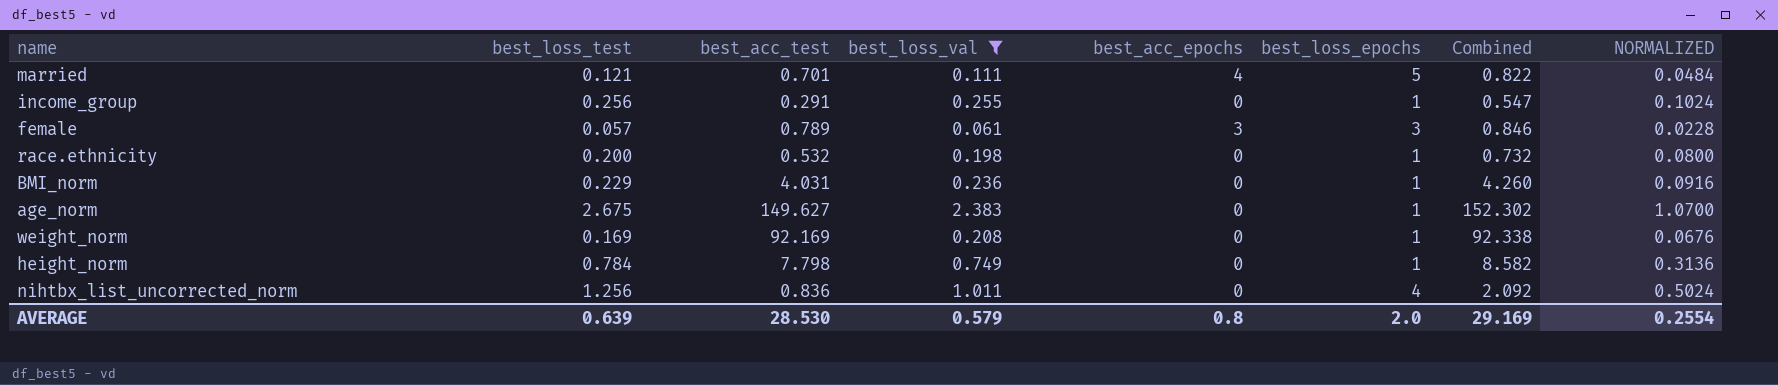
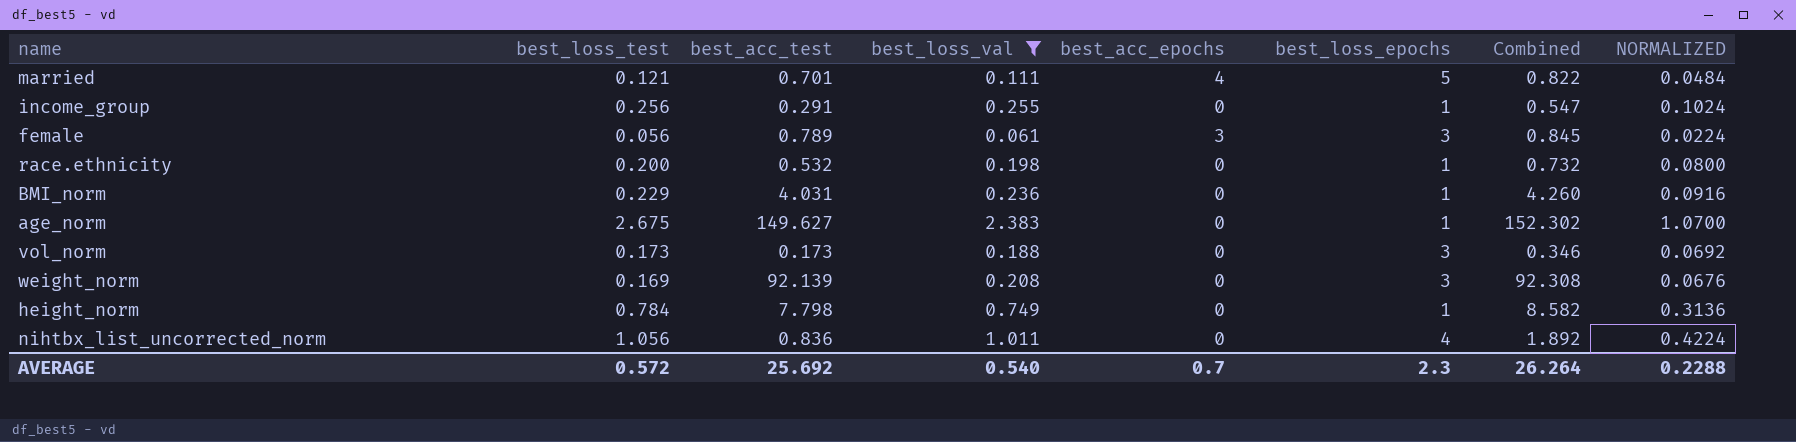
female | best_loss_test: 0.057 -> 0.056
female | Combined: 0.846 -> 0.845
female | NORMALIZED: 0.0228 -> 0.0224
row vol_norm: none -> 0.173 | 0.173 | 0.188 | 0 | 3 | 0.346 | 0.0692
weight_norm | best_acc_test: 92.169 -> 92.139
weight_norm | best_loss_epochs: 1 -> 3
weight_norm | Combined: 92.338 -> 92.308
nihtbx_list_uncorrected_norm | best_loss_test: 1.256 -> 1.056
nihtbx_list_uncorrected_norm | Combined: 2.092 -> 1.892
nihtbx_list_uncorrected_norm | NORMALIZED: 0.5024 -> 0.4224
AVERAGE | best_loss_test: 0.639 -> 0.572
AVERAGE | best_acc_test: 28.530 -> 25.692
AVERAGE | best_loss_val: 0.579 -> 0.540
AVERAGE | best_acc_epochs: 0.8 -> 0.7
AVERAGE | best_loss_epochs: 2.0 -> 2.3
AVERAGE | Combined: 29.169 -> 26.264
AVERAGE | NORMALIZED: 0.2554 -> 0.2288

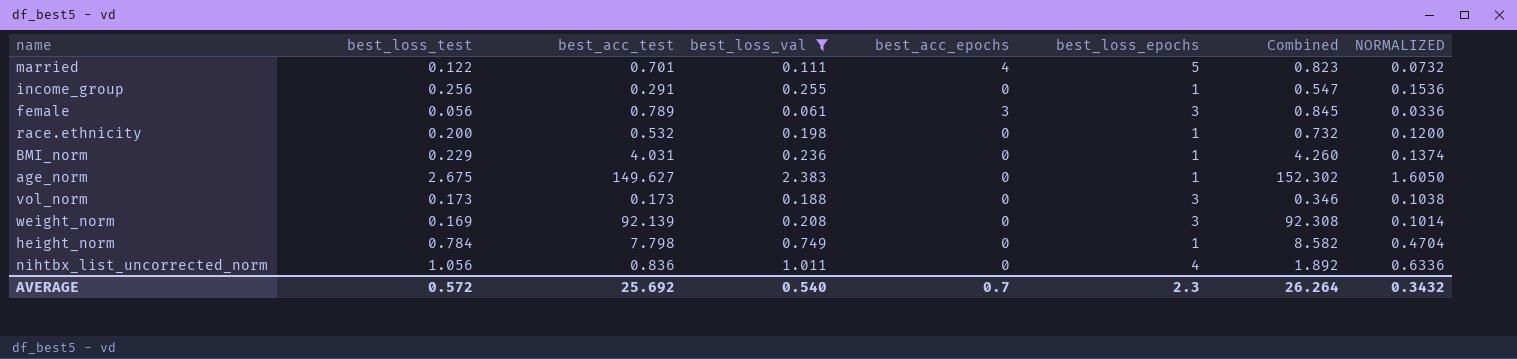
column NORMALIZED | formula: [best_loss_test] * 0.4 -> [best_loss_test] * 0.6
married | best_loss_test: 0.121 -> 0.122
married | Combined: 0.822 -> 0.823
AVERAGE | NORMALIZED: 0.2288 -> 0.3432

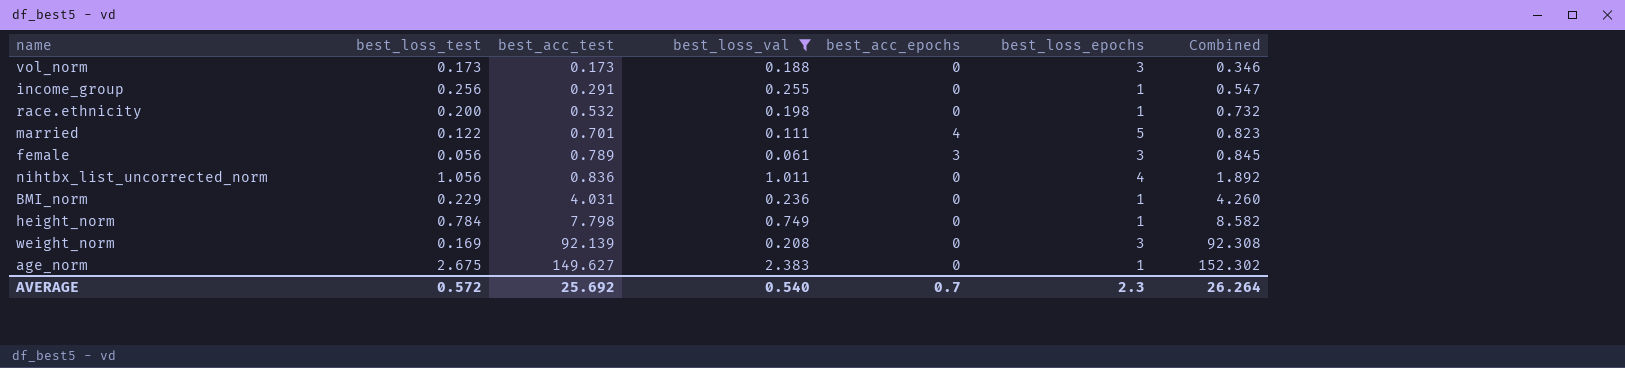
row order: none -> best_acc_test ascending
column NORMALIZED | formula: [best_loss_test] * 0.6 -> none

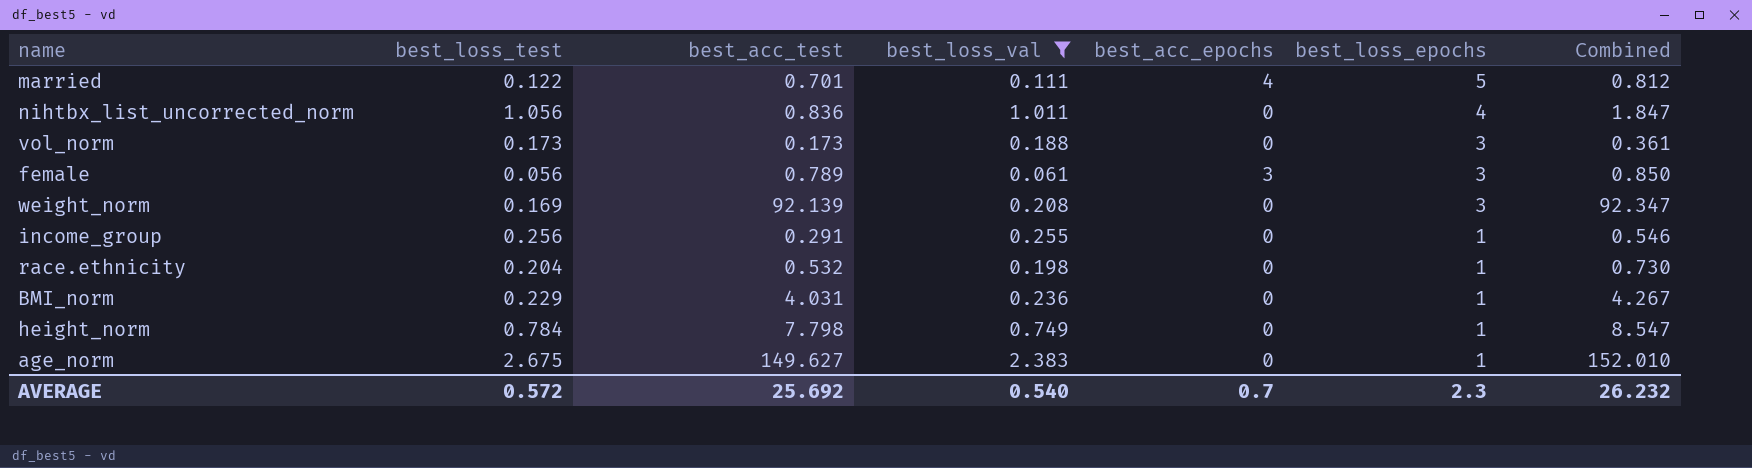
row order: best_acc_test ascending -> best_loss_epochs descending
column Combined | formula: [best_loss_test] + [best_acc_test] -> [best_acc_test] + [best_loss_val]
race.ethnicity | best_loss_test: 0.200 -> 0.204
AVERAGE | Combined: 26.264 -> 26.232

